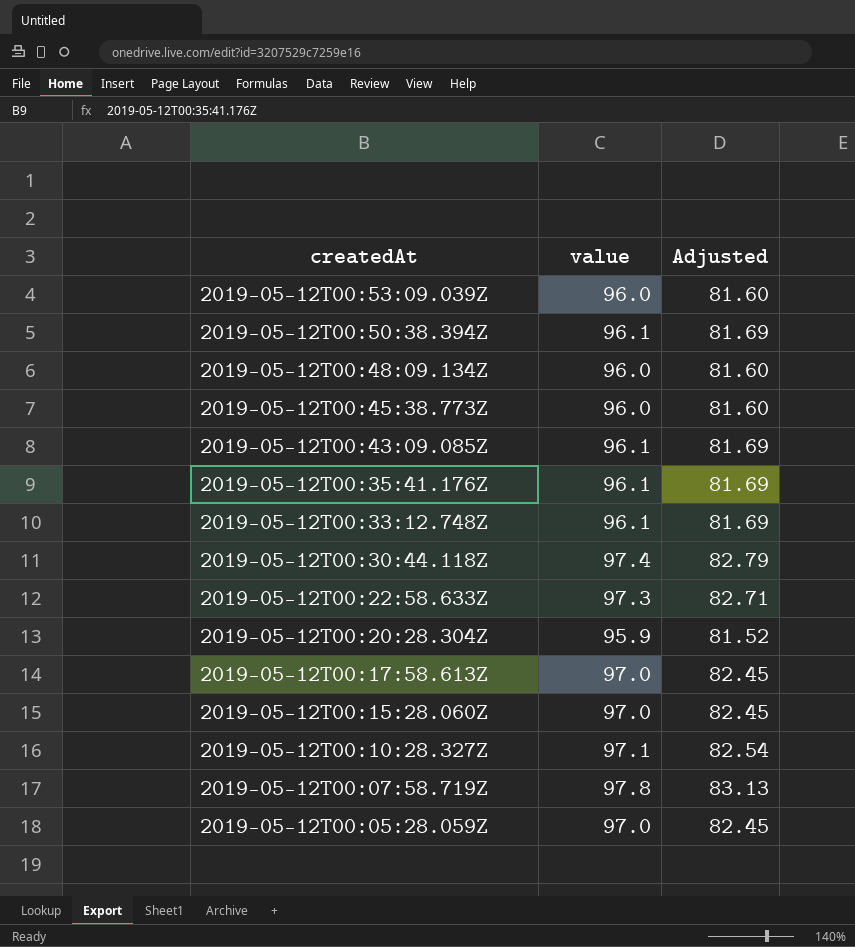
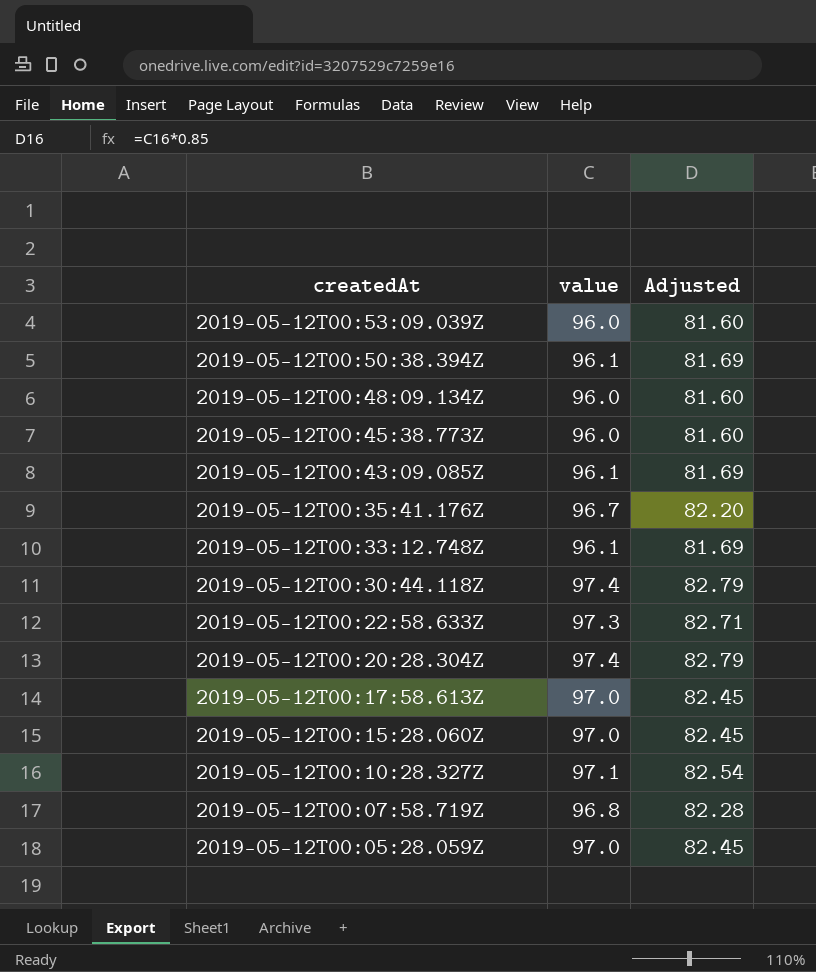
2019-05-12T00:35:41.176Z | value: 96.1 -> 96.7
2019-05-12T00:35:41.176Z | Adjusted: 81.69 -> 82.20
2019-05-12T00:20:28.304Z | value: 95.9 -> 97.4
2019-05-12T00:20:28.304Z | Adjusted: 81.52 -> 82.79
2019-05-12T00:07:58.719Z | value: 97.8 -> 96.8
2019-05-12T00:07:58.719Z | Adjusted: 83.13 -> 82.28

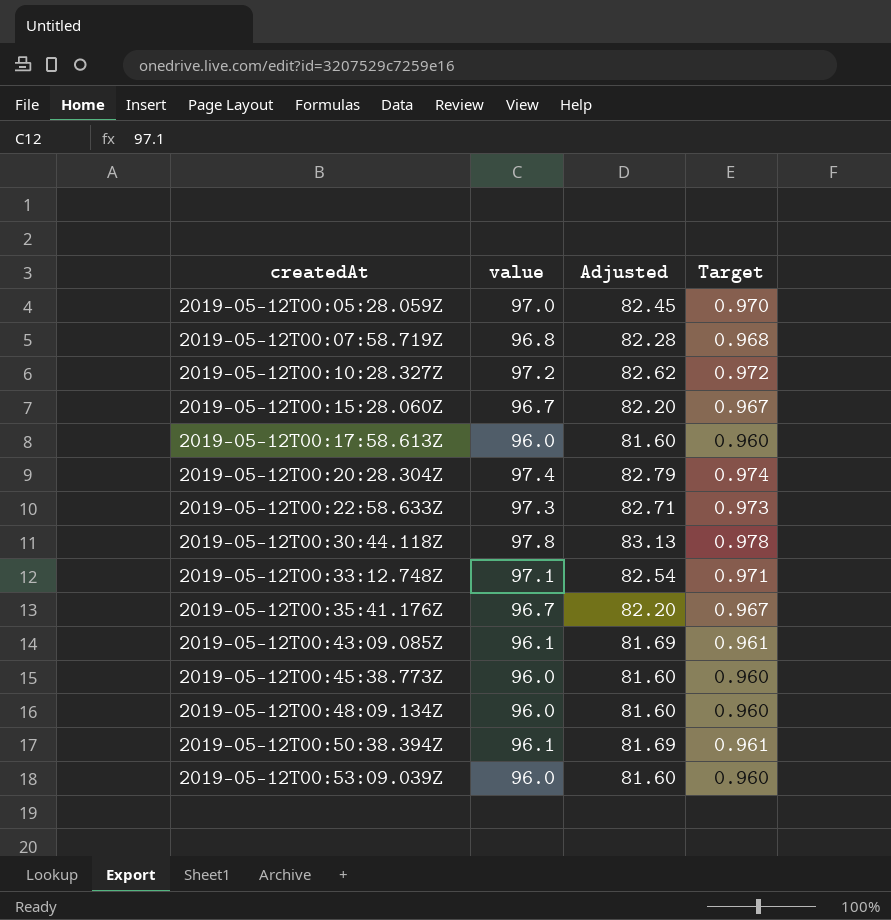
row order: createdAt descending -> createdAt ascending
column Target | formula: none -> [value] * 0.01
2019-05-12T00:10:28.327Z | value: 97.1 -> 97.2
2019-05-12T00:10:28.327Z | Adjusted: 82.54 -> 82.62
2019-05-12T00:15:28.060Z | value: 97.0 -> 96.7
2019-05-12T00:15:28.060Z | Adjusted: 82.45 -> 82.20
2019-05-12T00:17:58.613Z | value: 97.0 -> 96.0
2019-05-12T00:17:58.613Z | Adjusted: 82.45 -> 81.60
2019-05-12T00:30:44.118Z | value: 97.4 -> 97.8
2019-05-12T00:30:44.118Z | Adjusted: 82.79 -> 83.13
2019-05-12T00:33:12.748Z | value: 96.1 -> 97.1
2019-05-12T00:33:12.748Z | Adjusted: 81.69 -> 82.54

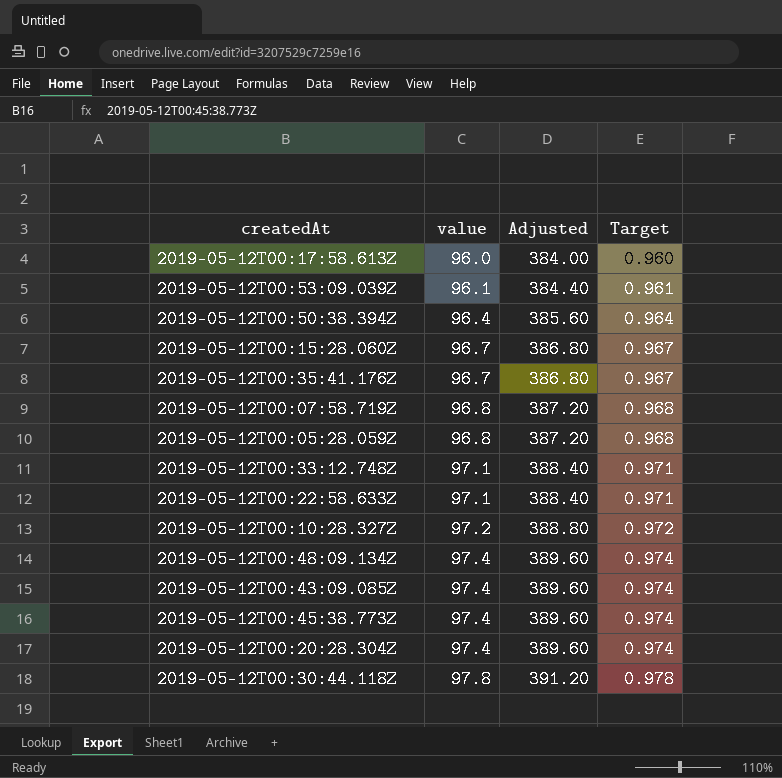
row order: createdAt ascending -> value ascending
column Adjusted | formula: [value] * 0.85 -> [value] * 4
2019-05-12T00:53:09.039Z | value: 96.0 -> 96.1
2019-05-12T00:53:09.039Z | Target: 0.960 -> 0.961
2019-05-12T00:50:38.394Z | value: 96.1 -> 96.4
2019-05-12T00:50:38.394Z | Target: 0.961 -> 0.964
2019-05-12T00:05:28.059Z | value: 97.0 -> 96.8
2019-05-12T00:05:28.059Z | Target: 0.970 -> 0.968
2019-05-12T00:22:58.633Z | value: 97.3 -> 97.1
2019-05-12T00:22:58.633Z | Target: 0.973 -> 0.971
2019-05-12T00:48:09.134Z | value: 96.0 -> 97.4
2019-05-12T00:48:09.134Z | Target: 0.960 -> 0.974
2019-05-12T00:43:09.085Z | value: 96.1 -> 97.4
2019-05-12T00:43:09.085Z | Target: 0.961 -> 0.974
2019-05-12T00:45:38.773Z | value: 96.0 -> 97.4
2019-05-12T00:45:38.773Z | Target: 0.960 -> 0.974

